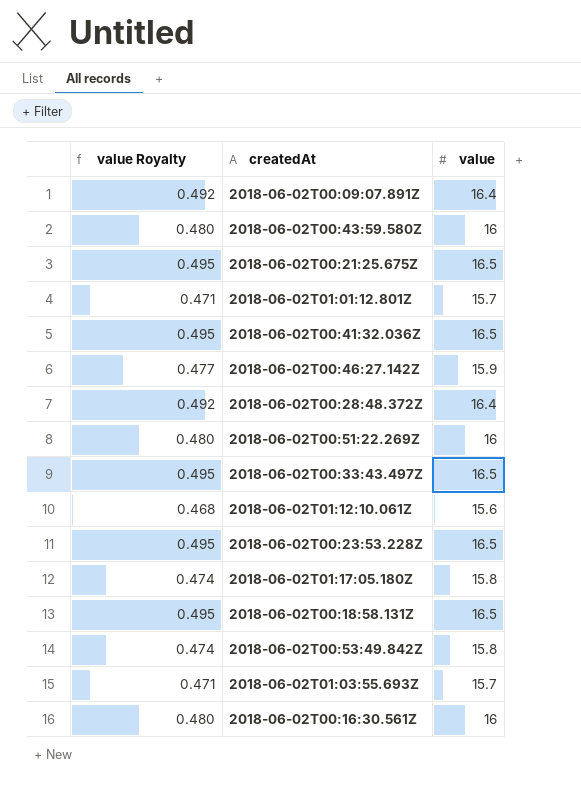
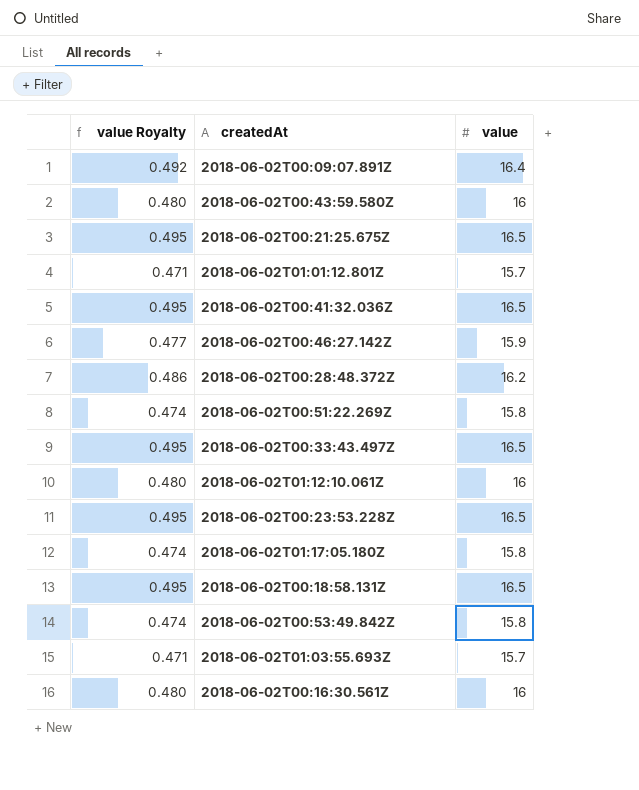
2018-06-02T00:28:48.372Z | value Royalty: 0.492 -> 0.486
2018-06-02T00:28:48.372Z | value: 16.4 -> 16.2
2018-06-02T00:51:22.269Z | value Royalty: 0.480 -> 0.474
2018-06-02T00:51:22.269Z | value: 16 -> 15.8
2018-06-02T01:12:10.061Z | value Royalty: 0.468 -> 0.480
2018-06-02T01:12:10.061Z | value: 15.6 -> 16

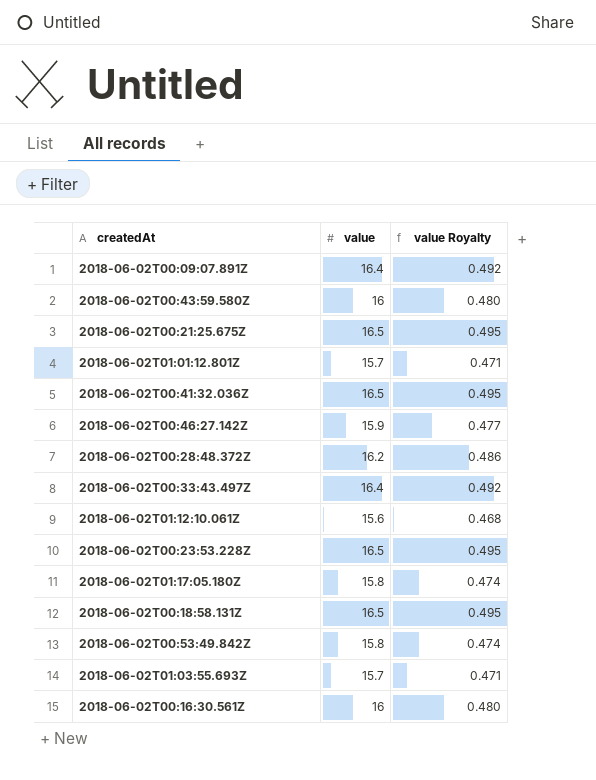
column value Royalty | position: 1 -> 3
row 2018-06-02T00:51:22.269Z: 0.474 | 15.8 -> none
2018-06-02T00:33:43.497Z | value: 16.5 -> 16.4
2018-06-02T00:33:43.497Z | value Royalty: 0.495 -> 0.492
2018-06-02T01:12:10.061Z | value: 16 -> 15.6
2018-06-02T01:12:10.061Z | value Royalty: 0.480 -> 0.468

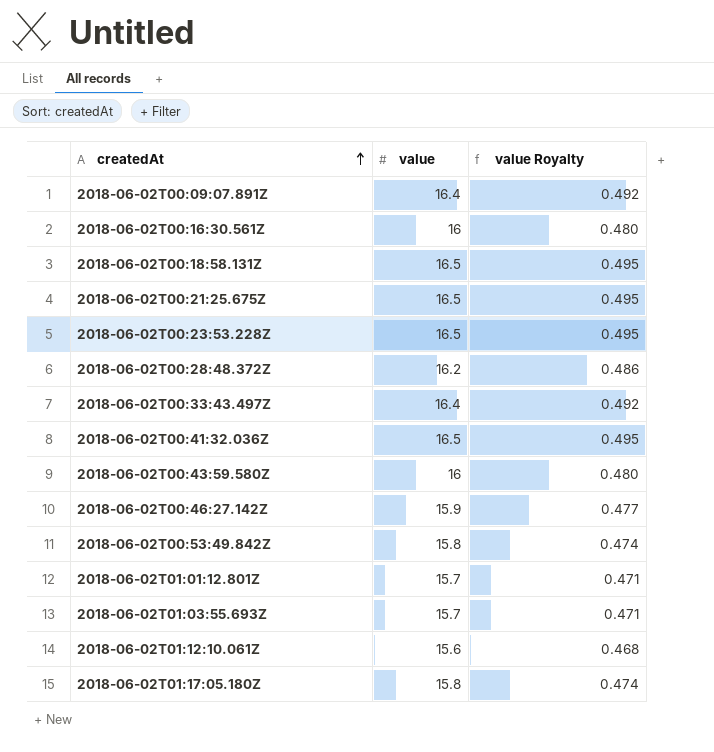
row order: none -> createdAt ascending

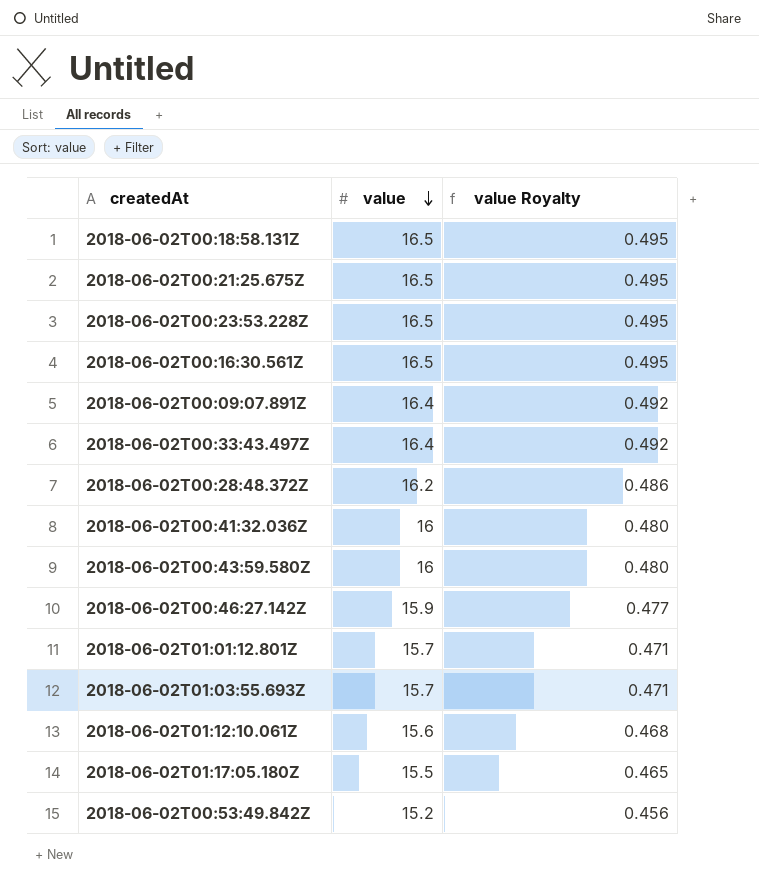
row order: createdAt ascending -> value descending
2018-06-02T00:16:30.561Z | value: 16 -> 16.5
2018-06-02T00:16:30.561Z | value Royalty: 0.480 -> 0.495
2018-06-02T00:41:32.036Z | value: 16.5 -> 16
2018-06-02T00:41:32.036Z | value Royalty: 0.495 -> 0.480
2018-06-02T01:17:05.180Z | value: 15.8 -> 15.5
2018-06-02T01:17:05.180Z | value Royalty: 0.474 -> 0.465
2018-06-02T00:53:49.842Z | value: 15.8 -> 15.2
2018-06-02T00:53:49.842Z | value Royalty: 0.474 -> 0.456

